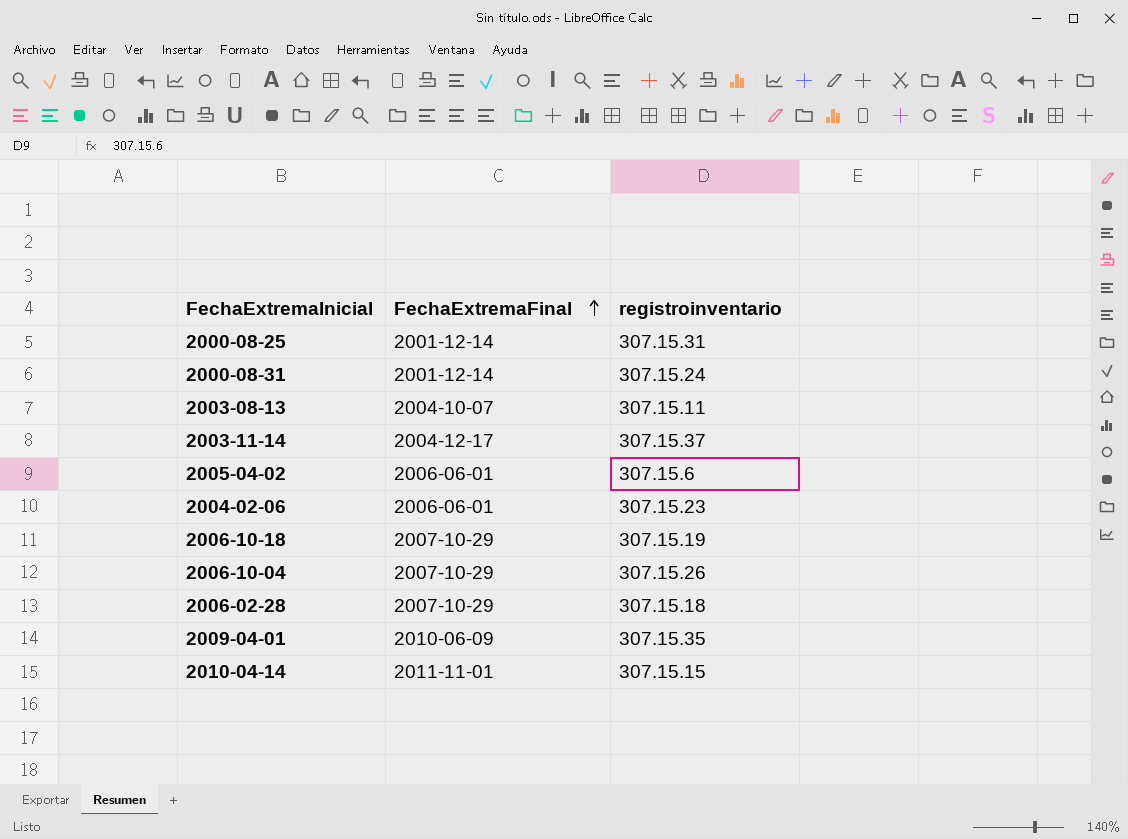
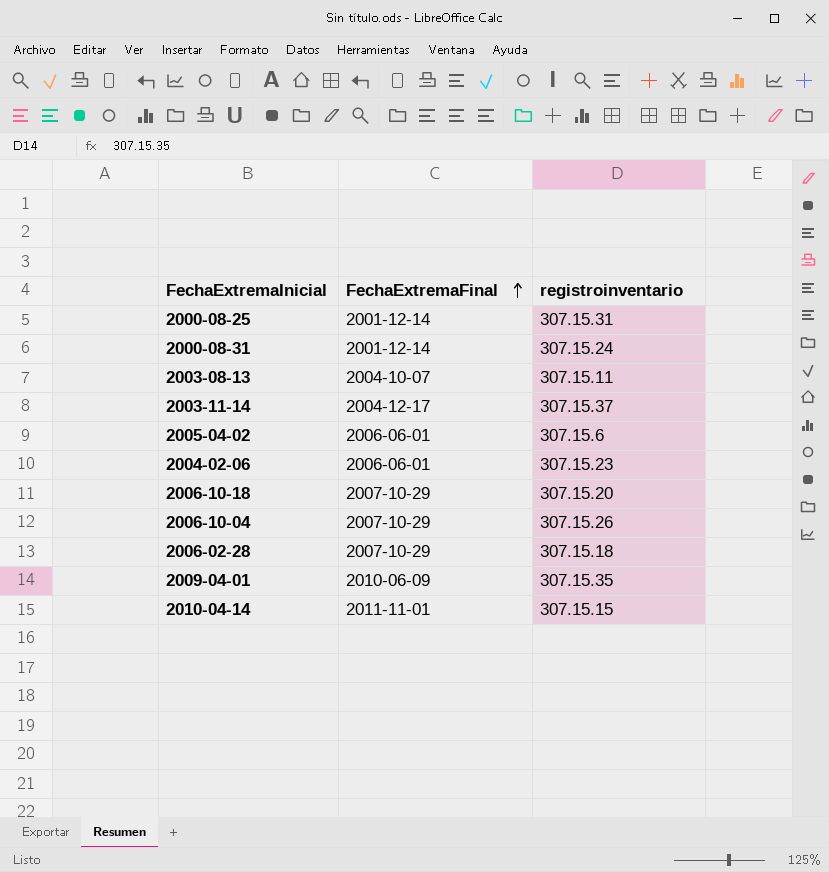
2006-10-18 | registroinventario: 307.15.19 -> 307.15.20

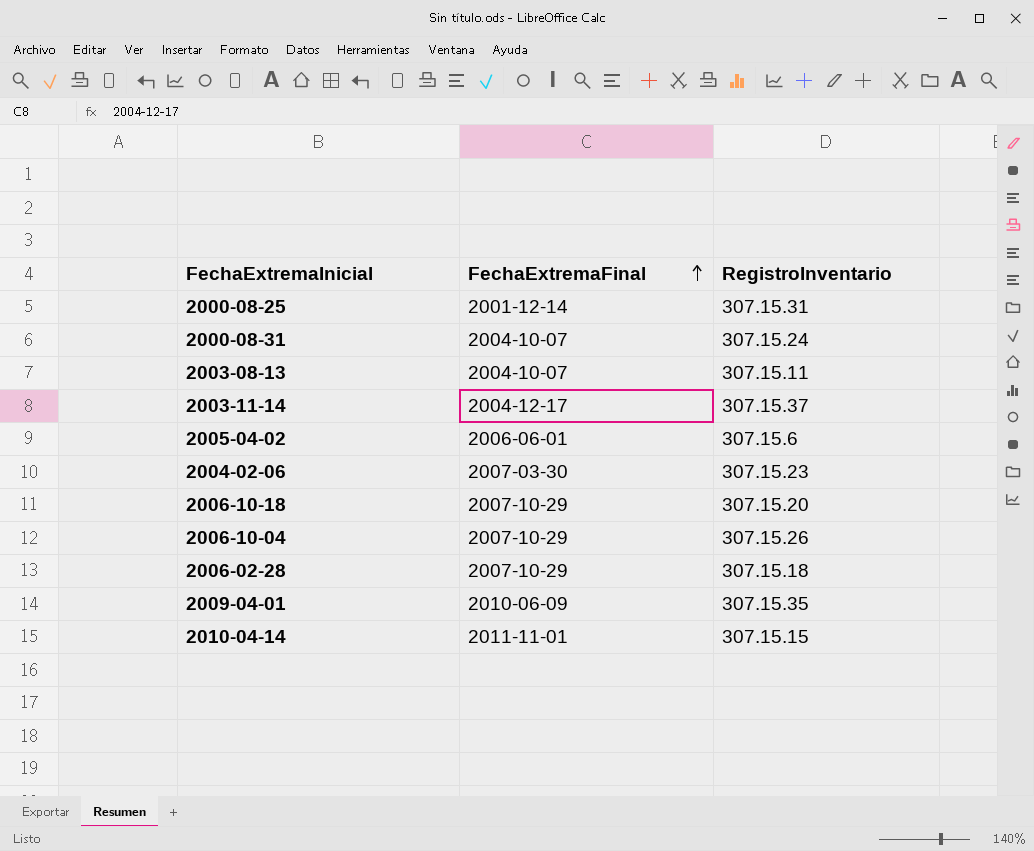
column name: registroinventario -> RegistroInventario
2000-08-31 | FechaExtremaFinal: 2001-12-14 -> 2004-10-07
2004-02-06 | FechaExtremaFinal: 2006-06-01 -> 2007-03-30

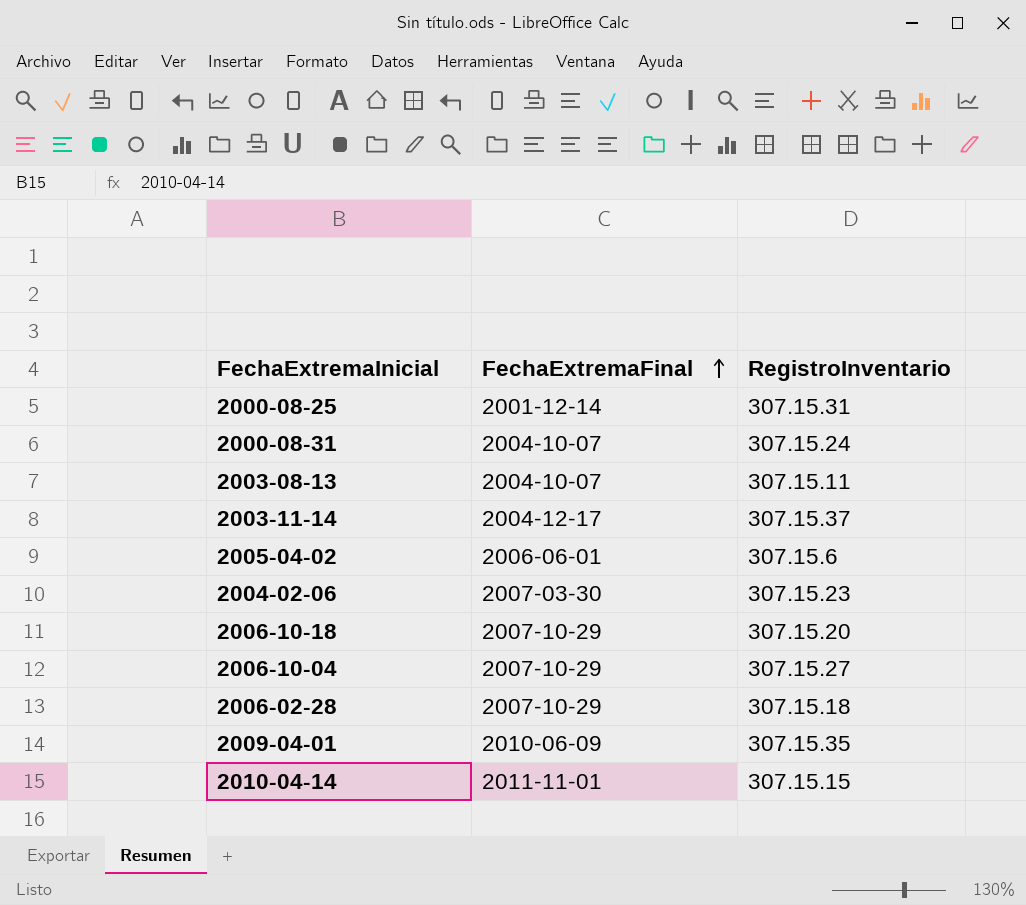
2006-10-04 | RegistroInventario: 307.15.26 -> 307.15.27

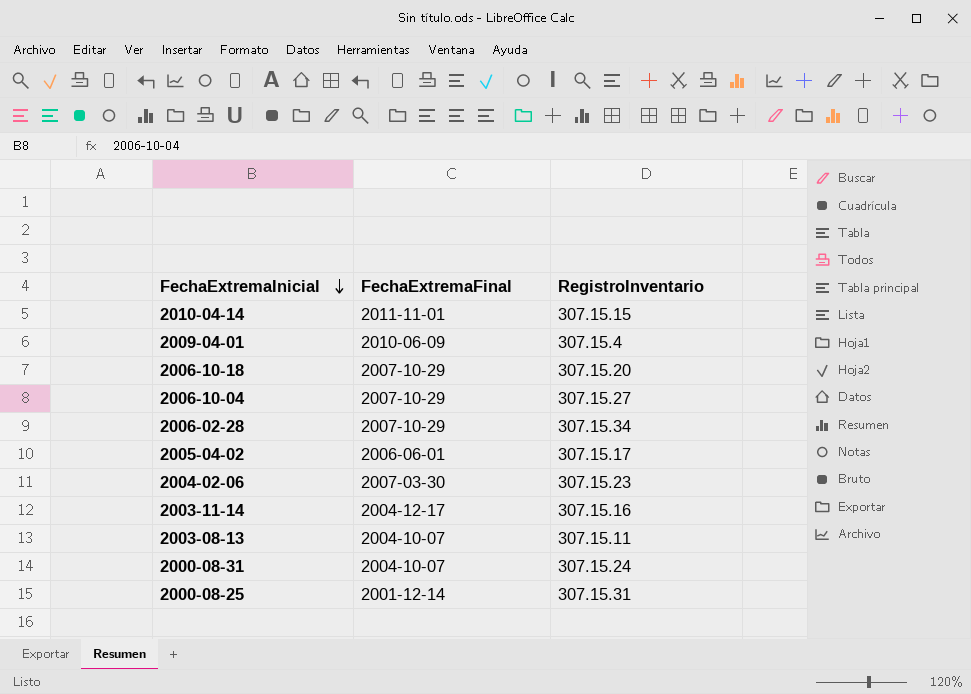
row order: FechaExtremaFinal ascending -> FechaExtremaInicial descending
2009-04-01 | RegistroInventario: 307.15.35 -> 307.15.4
2006-02-28 | RegistroInventario: 307.15.18 -> 307.15.34
2005-04-02 | RegistroInventario: 307.15.6 -> 307.15.17
2003-11-14 | RegistroInventario: 307.15.37 -> 307.15.16

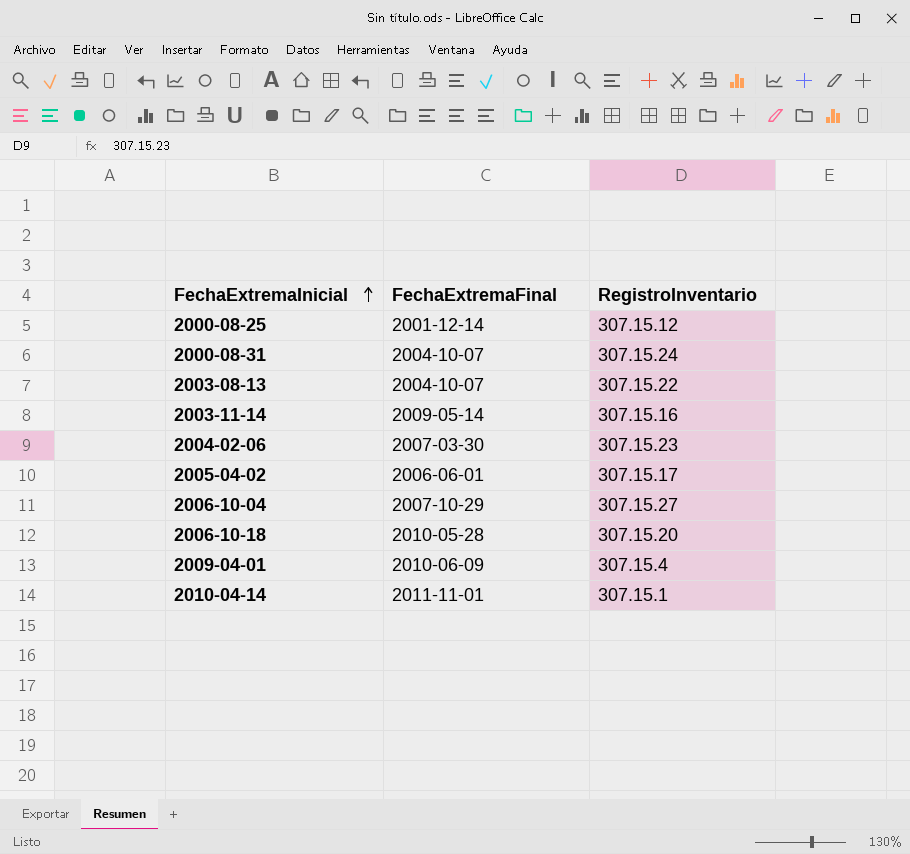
row order: FechaExtremaInicial descending -> FechaExtremaInicial ascending
row 2006-02-28: 2007-10-29 | 307.15.34 -> none
2000-08-25 | RegistroInventario: 307.15.31 -> 307.15.12
2003-08-13 | RegistroInventario: 307.15.11 -> 307.15.22
2003-11-14 | FechaExtremaFinal: 2004-12-17 -> 2009-05-14
2006-10-18 | FechaExtremaFinal: 2007-10-29 -> 2010-05-28
2010-04-14 | RegistroInventario: 307.15.15 -> 307.15.1

